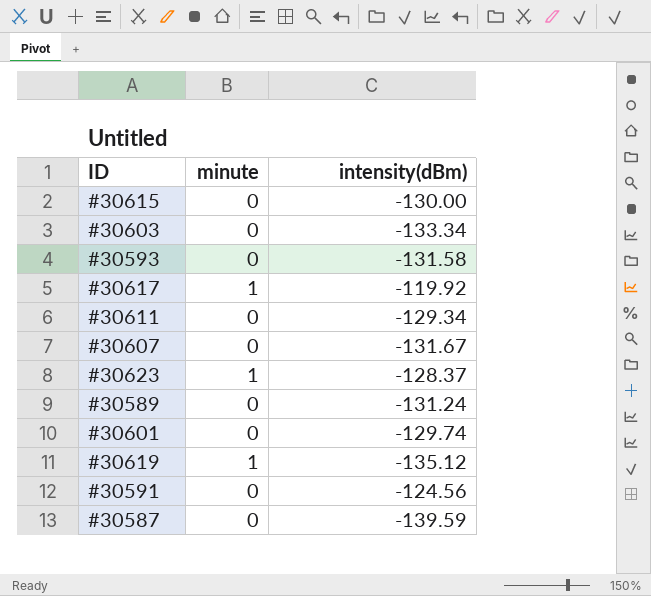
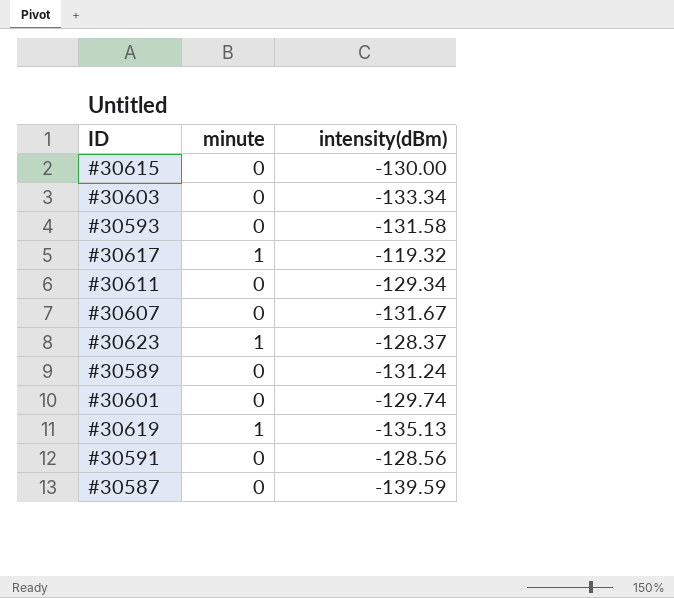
#30617 | intensity(dBm): -119.92 -> -119.32
#30619 | intensity(dBm): -135.12 -> -135.13
#30591 | intensity(dBm): -124.56 -> -128.56

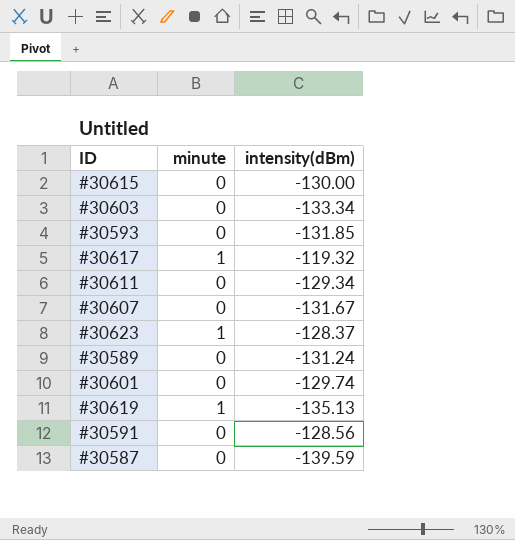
#30593 | intensity(dBm): -131.58 -> -131.85

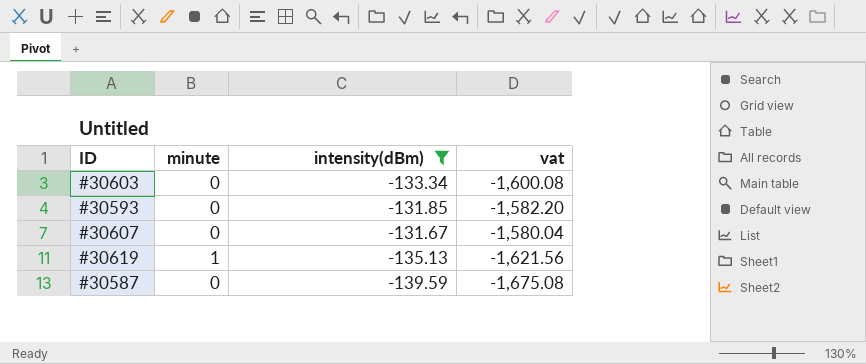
filter: none -> intensity(dBm) <= -131.67
column vat | formula: none -> [intensity(dBm)] * 12

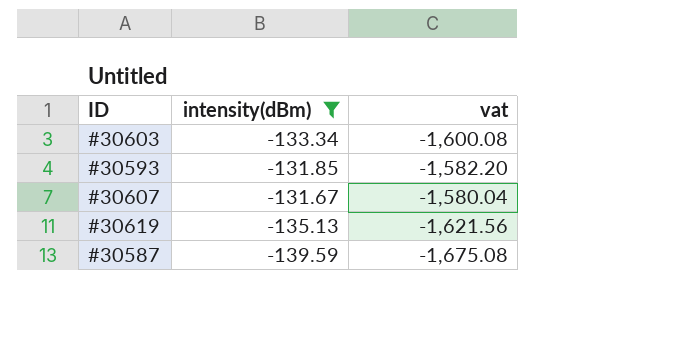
column minute | position: 2 -> none

